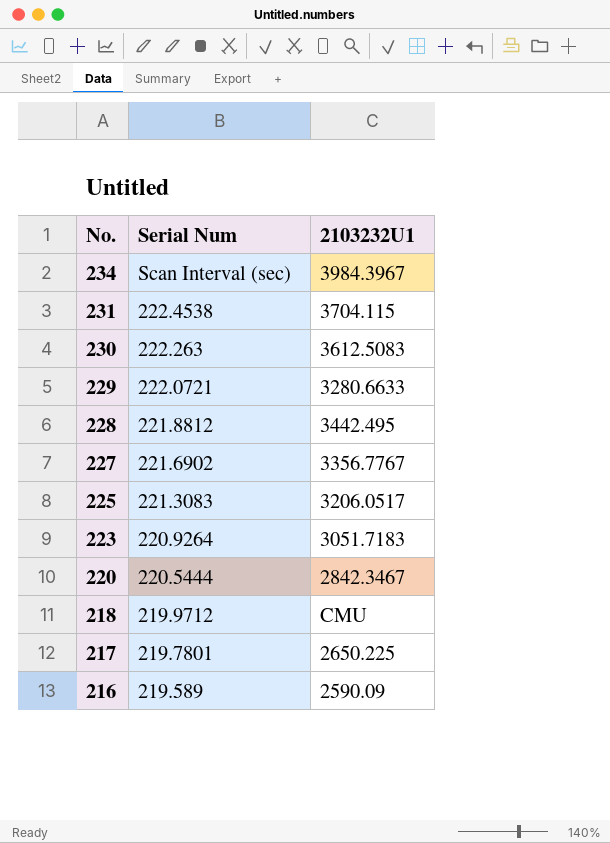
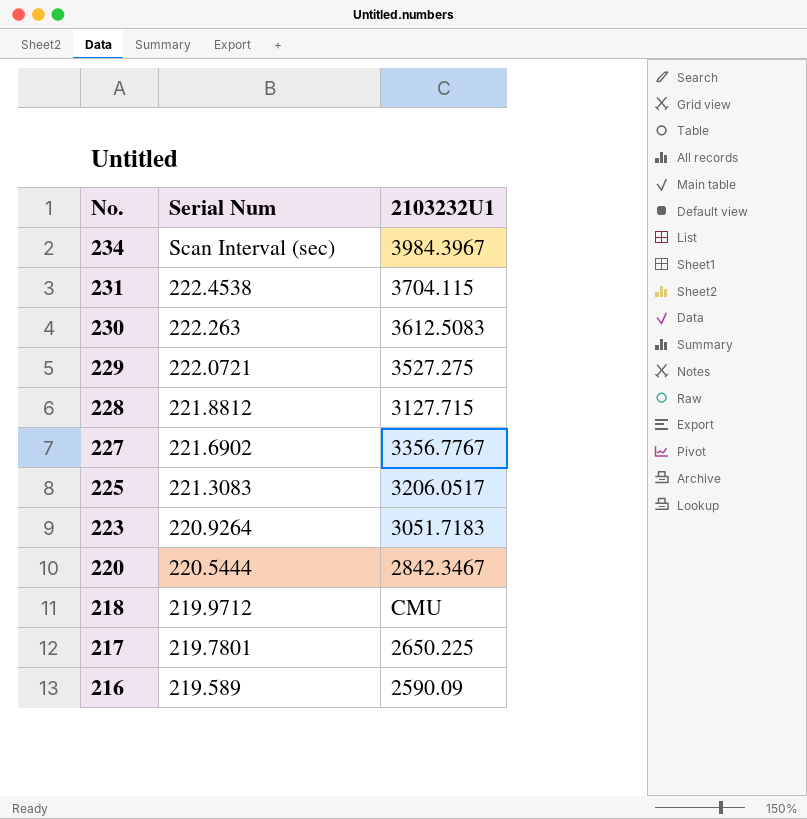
229 | 2103232U1: 3280.6633 -> 3527.275
228 | 2103232U1: 3442.495 -> 3127.715

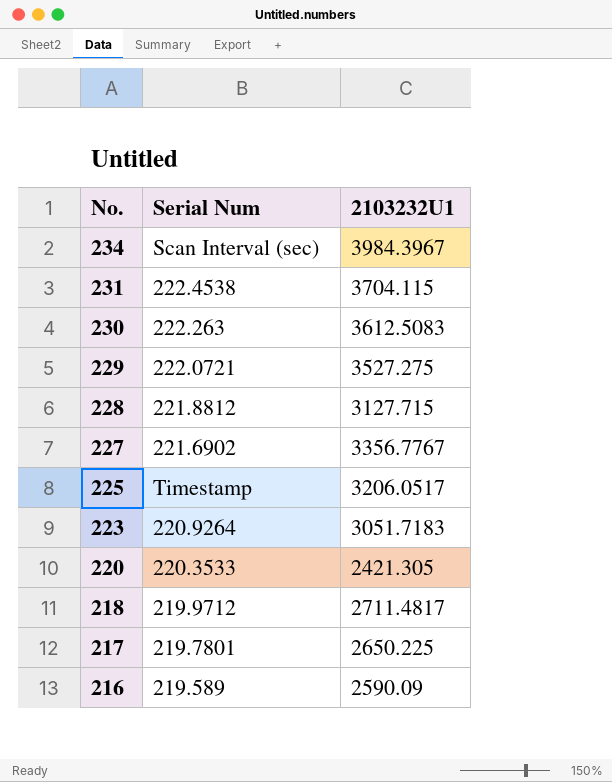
225 | Serial Num: 221.3083 -> Timestamp
220 | Serial Num: 220.5444 -> 220.3533
220 | 2103232U1: 2842.3467 -> 2421.305
218 | 2103232U1: CMU -> 2711.4817

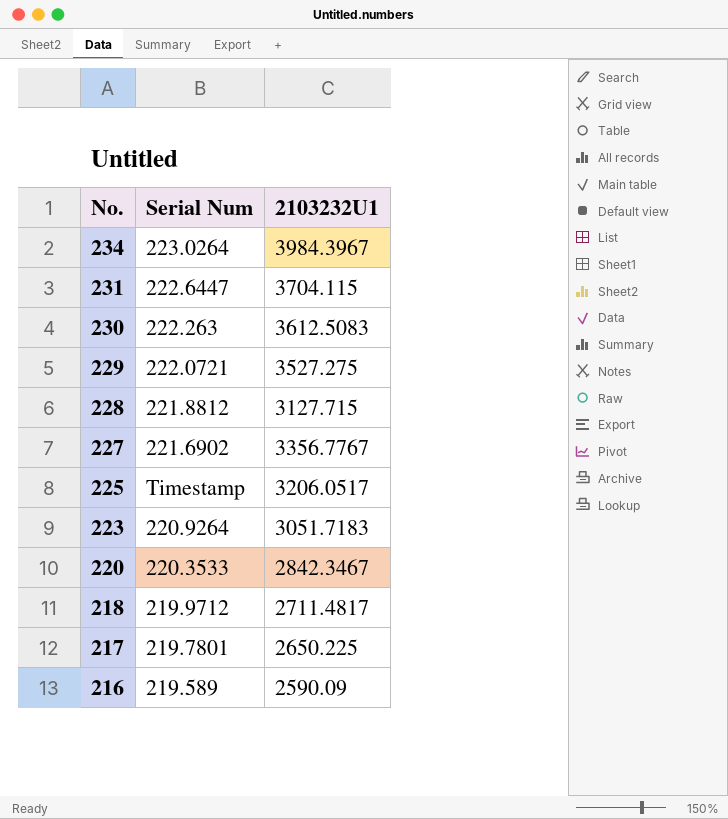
234 | Serial Num: Scan Interval (sec) -> 223.0264
231 | Serial Num: 222.4538 -> 222.6447
220 | 2103232U1: 2421.305 -> 2842.3467

